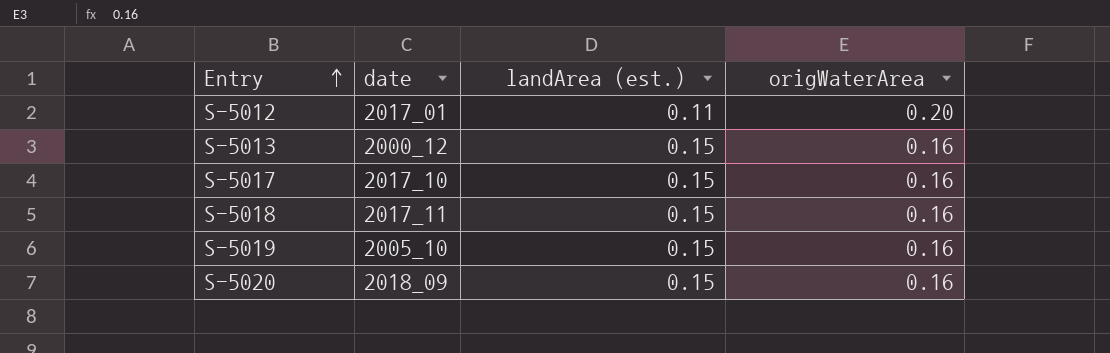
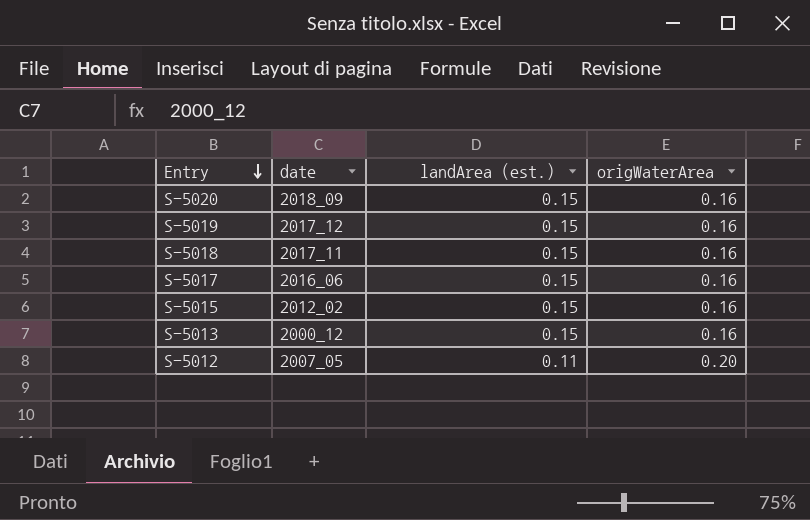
row order: Entry ascending -> Entry descending
S-5019 | date: 2005_10 -> 2017_12
S-5017 | date: 2017_10 -> 2016_06
row S-5015: none -> 2012_02 | 0.15 | 0.16
S-5012 | date: 2017_01 -> 2007_05

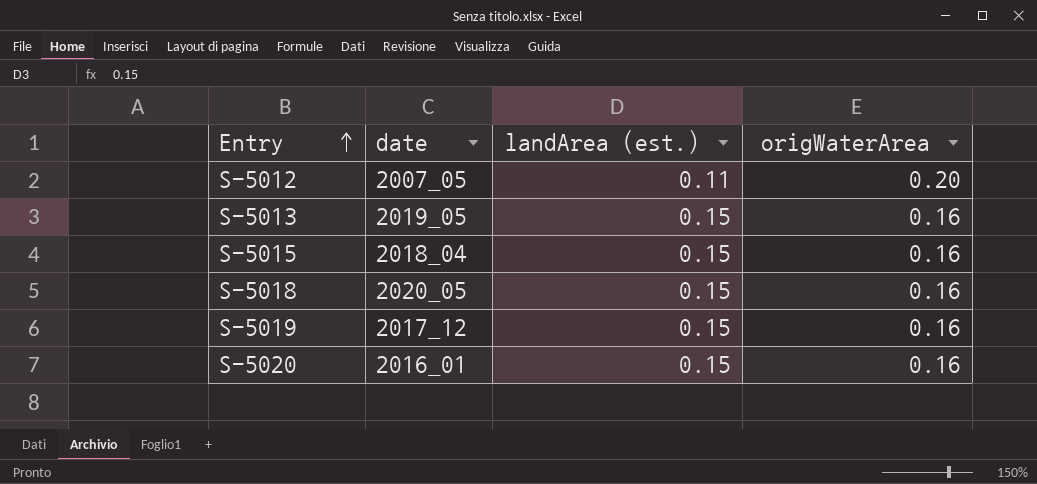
row order: Entry descending -> Entry ascending
row S-5017: 2016_06 | 0.15 | 0.16 -> none
S-5013 | date: 2000_12 -> 2019_05
S-5015 | date: 2012_02 -> 2018_04
S-5018 | date: 2017_11 -> 2020_05
S-5020 | date: 2018_09 -> 2016_01

